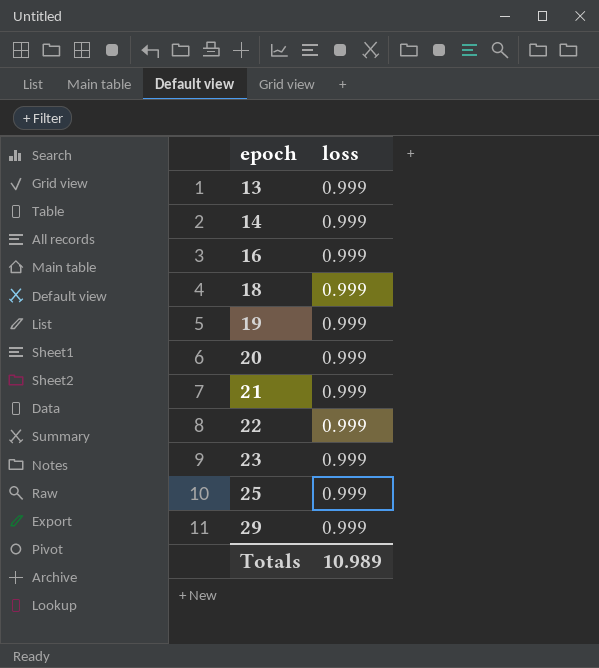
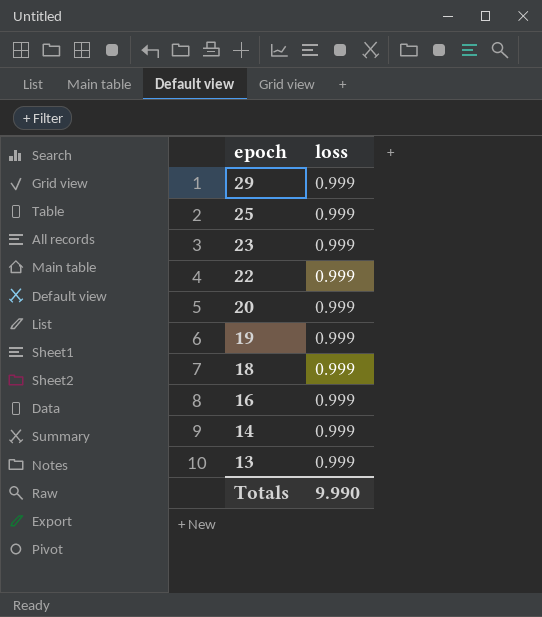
row order: epoch ascending -> epoch descending
row 21: 0.999 -> none
Totals | loss: 10.989 -> 9.990

